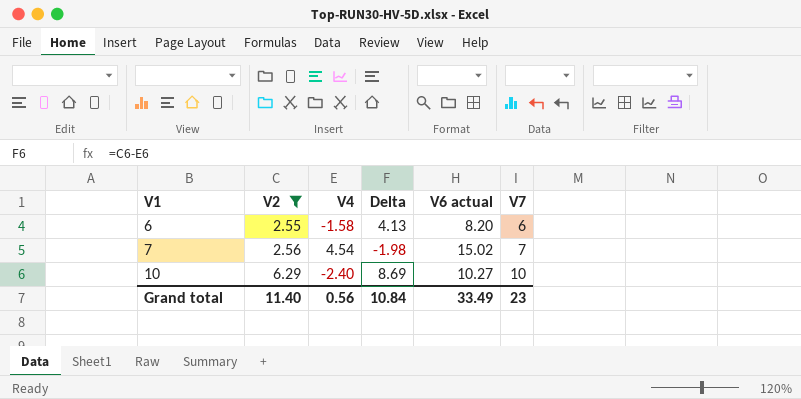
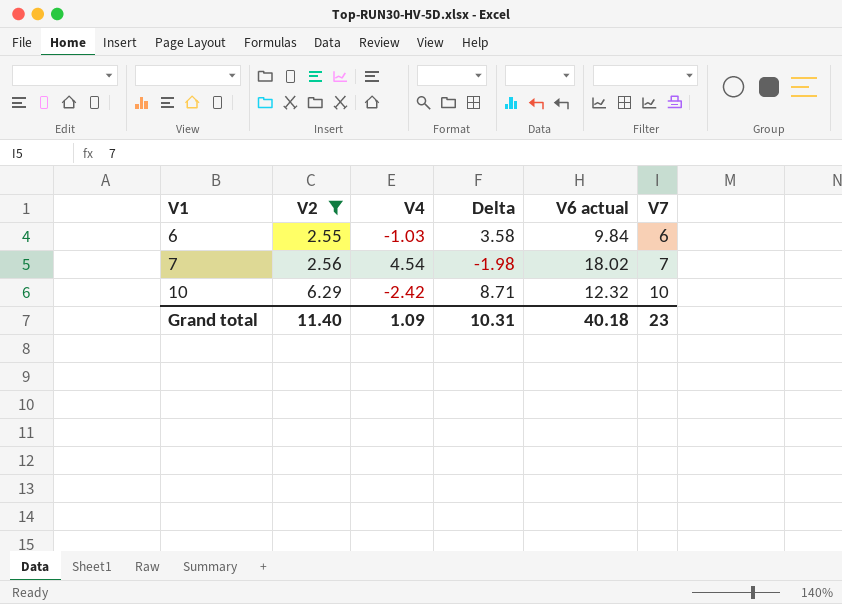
6 | V4: -1.58 -> -1.03
6 | Delta: 4.13 -> 3.58
6 | V6 actual: 8.20 -> 9.84
7 | V6 actual: 15.02 -> 18.02
10 | V4: -2.40 -> -2.42
10 | Delta: 8.69 -> 8.71
10 | V6 actual: 10.27 -> 12.32
Grand total | V4: 0.56 -> 1.09
Grand total | Delta: 10.84 -> 10.31
Grand total | V6 actual: 33.49 -> 40.18

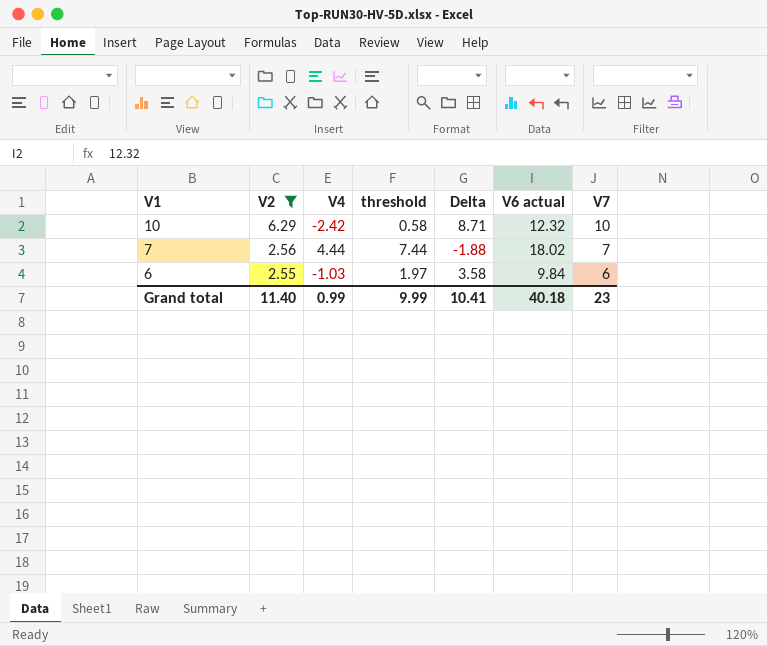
row order: V1 ascending -> V1 descending
column threshold | formula: none -> [V4] + 3
7 | V4: 4.54 -> 4.44
7 | Delta: -1.98 -> -1.88
Grand total | V4: 1.09 -> 0.99
Grand total | Delta: 10.31 -> 10.41

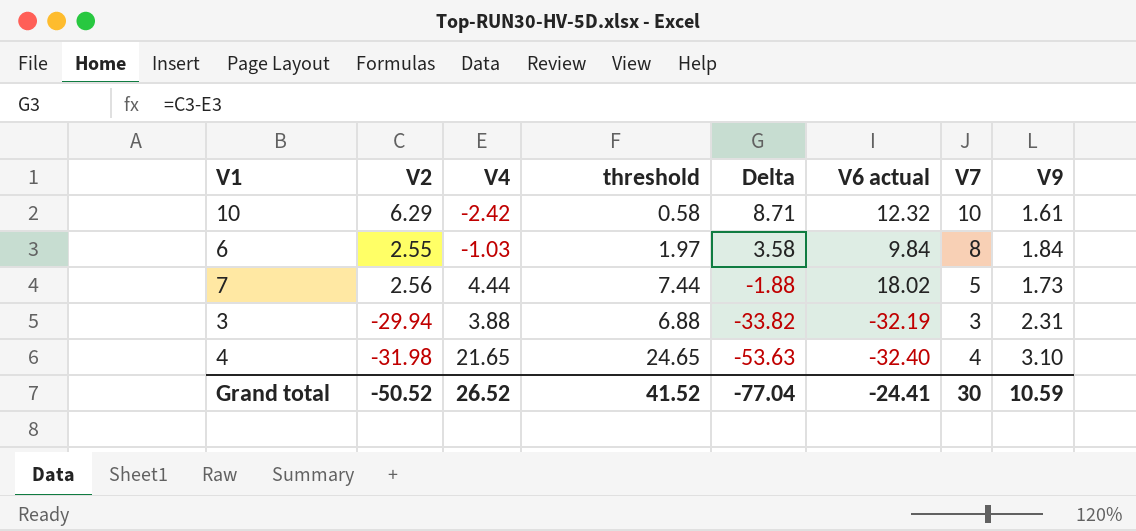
filter: V2 >= 2.55 -> none
row order: V1 descending -> Delta descending
column V9 | position: none -> 8
6 | V7: 6 -> 8
7 | V7: 7 -> 5
Grand total | V2: 11.40 -> -50.52
Grand total | V4: 0.99 -> 26.52
Grand total | threshold: 9.99 -> 41.52
Grand total | Delta: 10.41 -> -77.04
Grand total | V6 actual: 40.18 -> -24.41
Grand total | V7: 23 -> 30

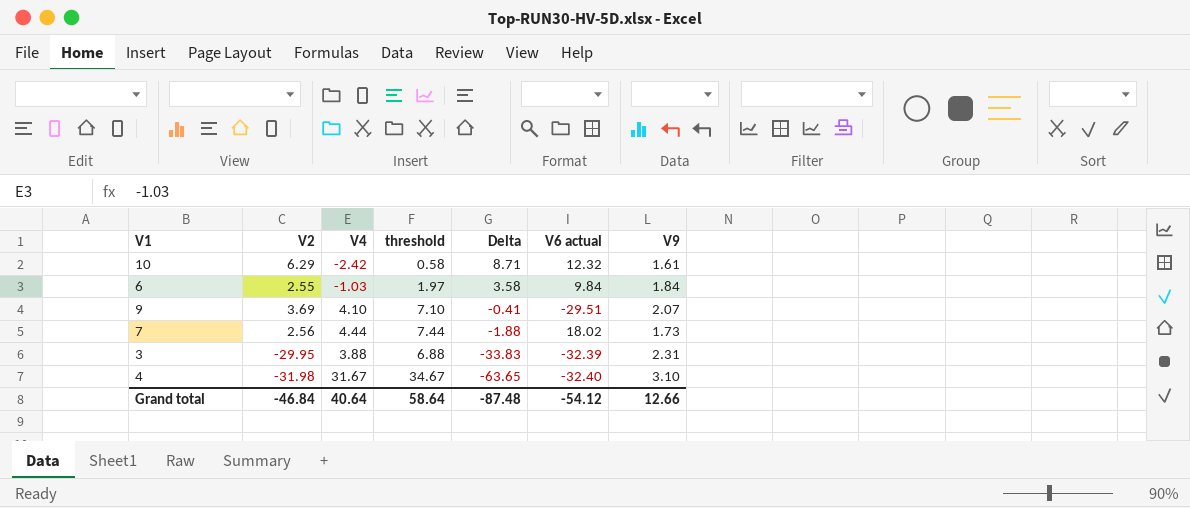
column V7 | position: 7 -> none
row 9: none -> 3.69 | 4.10 | 7.10 | -0.41 | -29.51 | 2.07
3 | V2: -29.94 -> -29.95
3 | Delta: -33.82 -> -33.83
3 | V6 actual: -32.19 -> -32.39
4 | V4: 21.65 -> 31.67
4 | threshold: 24.65 -> 34.67
4 | Delta: -53.63 -> -63.65
Grand total | V2: -50.52 -> -46.84
Grand total | V4: 26.52 -> 40.64
Grand total | threshold: 41.52 -> 58.64
Grand total | Delta: -77.04 -> -87.48
Grand total | V6 actual: -24.41 -> -54.12
Grand total | V9: 10.59 -> 12.66

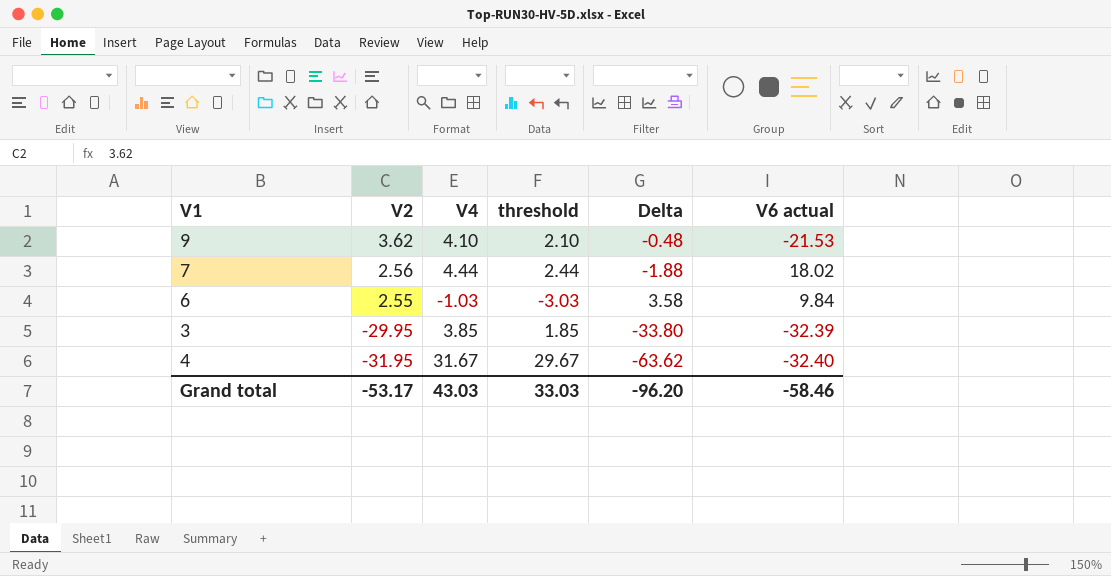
row order: Delta descending -> V2 descending
column V9 | position: 7 -> none
column threshold | formula: [V4] + 3 -> [V4] - 2
row 10: 6.29 | -2.42 | 0.58 | 8.71 | 12.32 | 1.61 -> none
9 | V2: 3.69 -> 3.62
9 | Delta: -0.41 -> -0.48
9 | V6 actual: -29.51 -> -21.53
3 | V4: 3.88 -> 3.85
3 | Delta: -33.83 -> -33.80
4 | V2: -31.98 -> -31.95
4 | Delta: -63.65 -> -63.62
Grand total | V2: -46.84 -> -53.17
Grand total | V4: 40.64 -> 43.03
Grand total | threshold: 58.64 -> 33.03
Grand total | Delta: -87.48 -> -96.20
Grand total | V6 actual: -54.12 -> -58.46

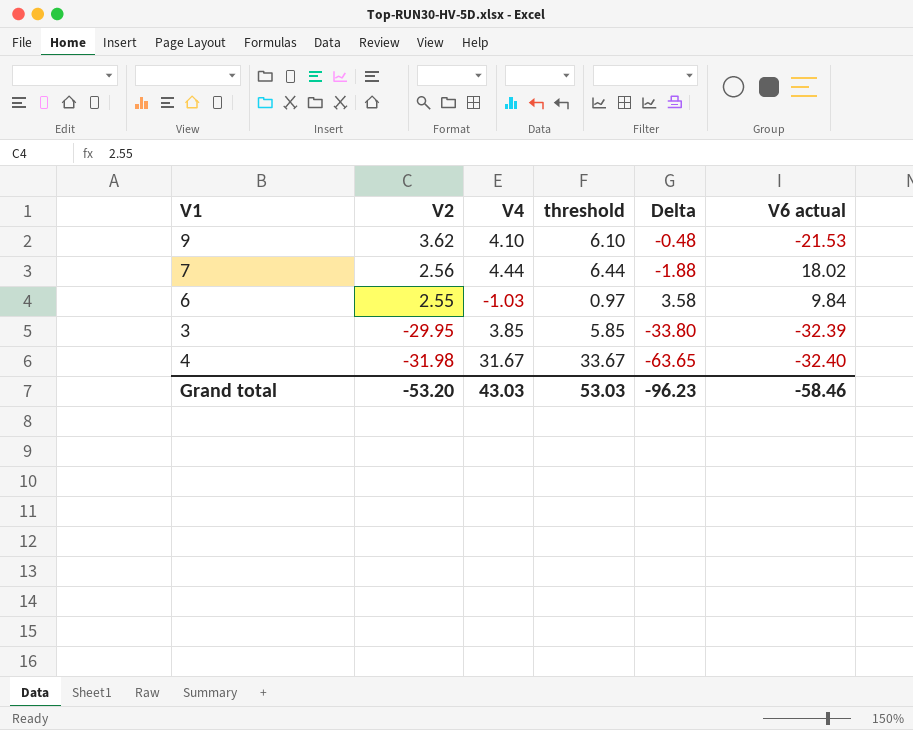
column threshold | formula: [V4] - 2 -> [V4] + 2
4 | V2: -31.95 -> -31.98
4 | Delta: -63.62 -> -63.65
Grand total | V2: -53.17 -> -53.20
Grand total | threshold: 33.03 -> 53.03
Grand total | Delta: -96.20 -> -96.23

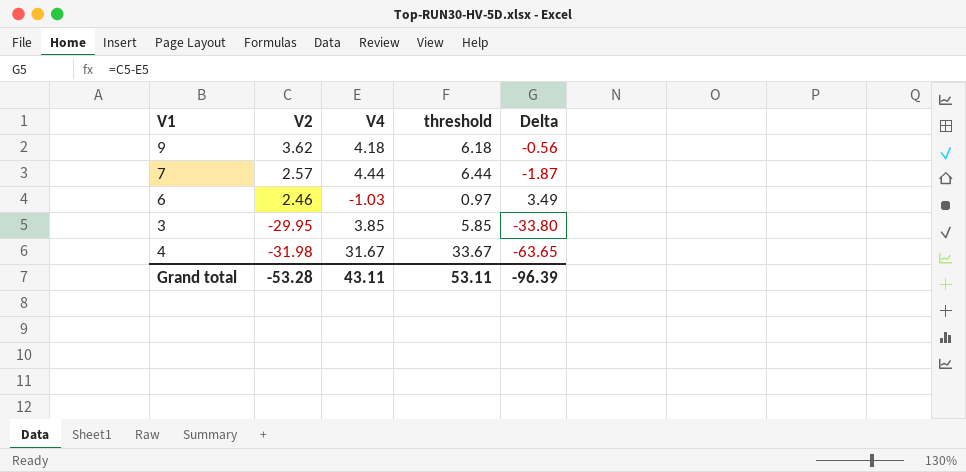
column V6 actual | position: 6 -> none
9 | V4: 4.10 -> 4.18
9 | threshold: 6.10 -> 6.18
9 | Delta: -0.48 -> -0.56
7 | V2: 2.56 -> 2.57
7 | Delta: -1.88 -> -1.87
6 | V2: 2.55 -> 2.46
6 | Delta: 3.58 -> 3.49
Grand total | V2: -53.20 -> -53.28
Grand total | V4: 43.03 -> 43.11
Grand total | threshold: 53.03 -> 53.11
Grand total | Delta: -96.23 -> -96.39

